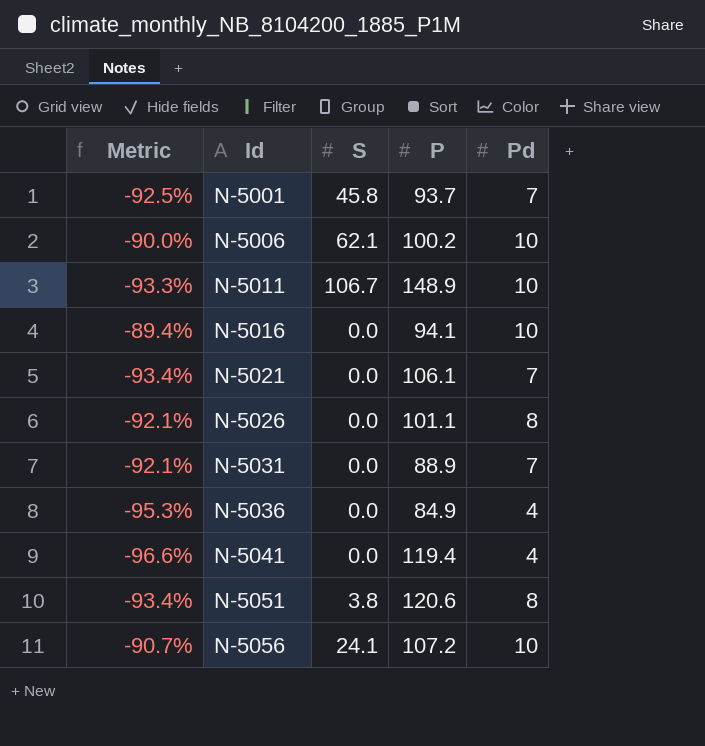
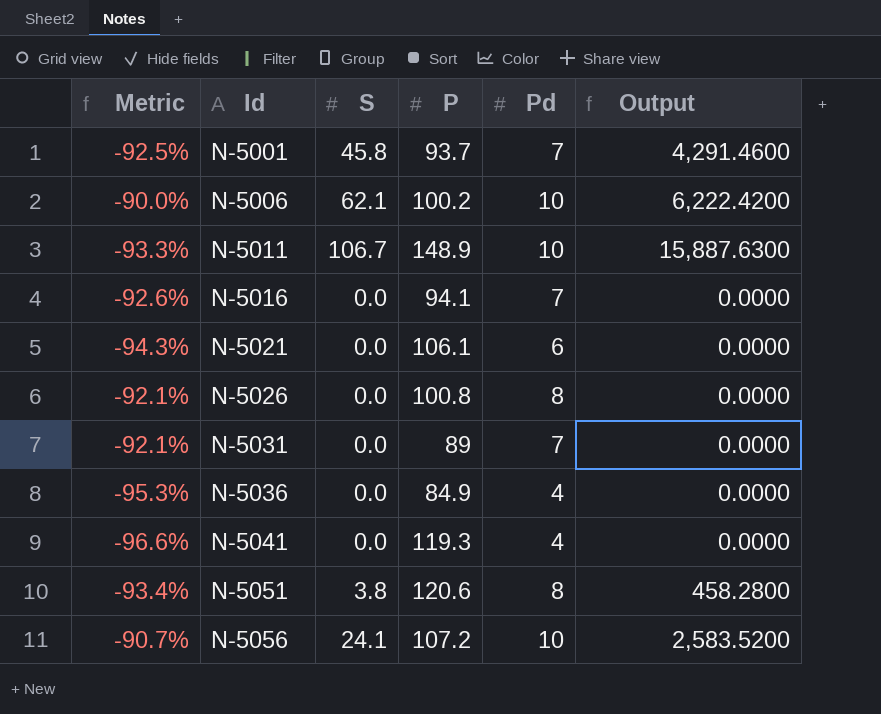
column Output | formula: none -> [S] * [P]
N-5016 | Metric: -89.4% -> -92.6%
N-5016 | Pd: 10 -> 7
N-5021 | Metric: -93.4% -> -94.3%
N-5021 | Pd: 7 -> 6
N-5026 | P: 101.1 -> 100.8
N-5031 | P: 88.9 -> 89
N-5041 | P: 119.4 -> 119.3

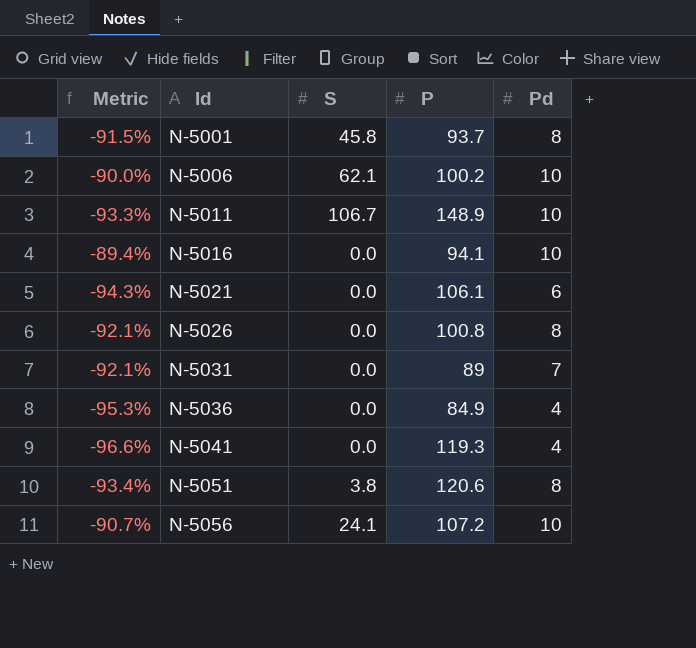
column Output | formula: [S] * [P] -> none
N-5001 | Metric: -92.5% -> -91.5%
N-5001 | Pd: 7 -> 8
N-5016 | Metric: -92.6% -> -89.4%
N-5016 | Pd: 7 -> 10

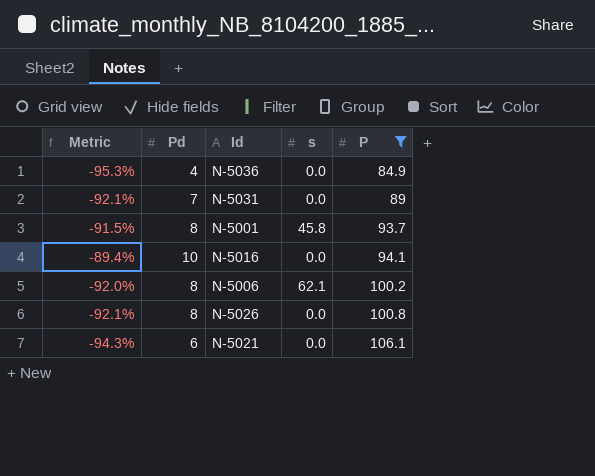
filter: none -> P <= 106.1
row order: Id ascending -> P ascending
column Pd | position: 5 -> 2
column name: S -> s
N-5006 | Metric: -90.0% -> -92.0%
N-5006 | Pd: 10 -> 8

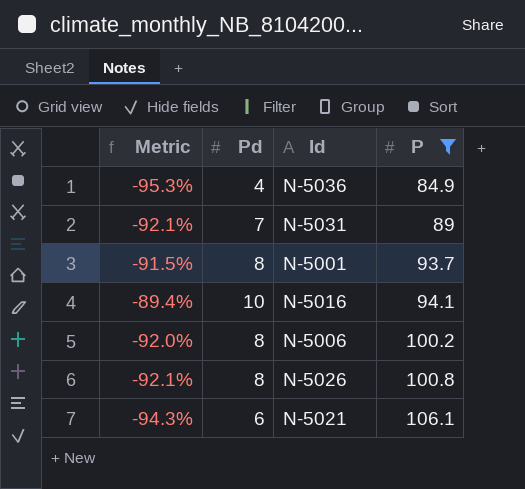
column s | position: 4 -> none

